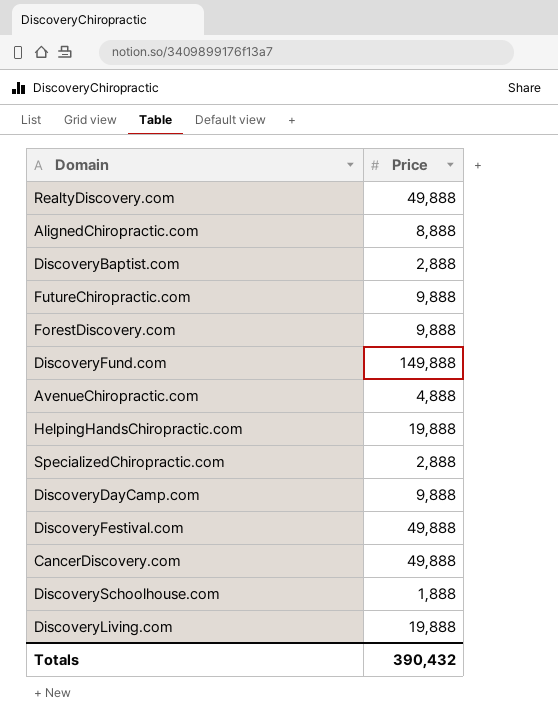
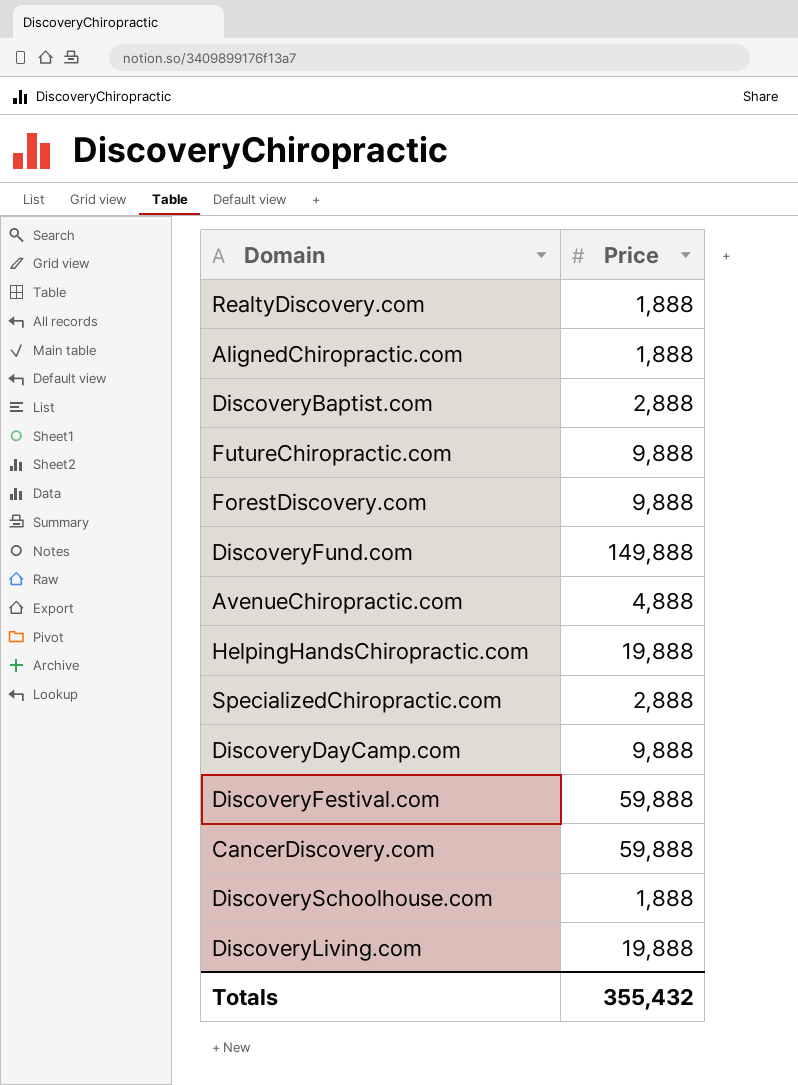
RealtyDiscovery.com | Price: 49,888 -> 1,888
AlignedChiropractic.com | Price: 8,888 -> 1,888
DiscoveryFestival.com | Price: 49,888 -> 59,888
CancerDiscovery.com | Price: 49,888 -> 59,888
Totals | Price: 390,432 -> 355,432

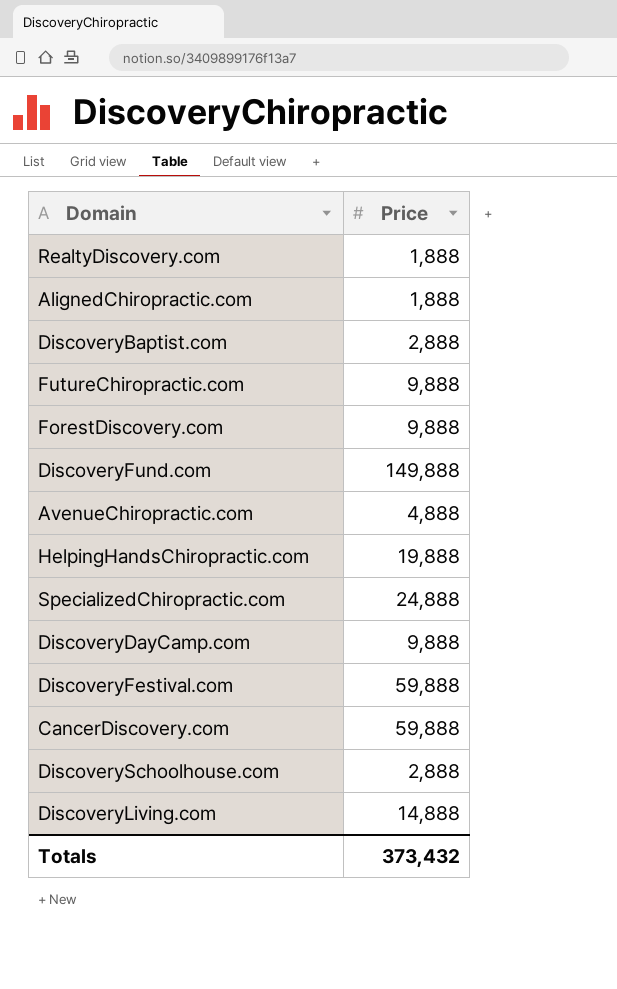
SpecializedChiropractic.com | Price: 2,888 -> 24,888
DiscoverySchoolhouse.com | Price: 1,888 -> 2,888
DiscoveryLiving.com | Price: 19,888 -> 14,888
Totals | Price: 355,432 -> 373,432

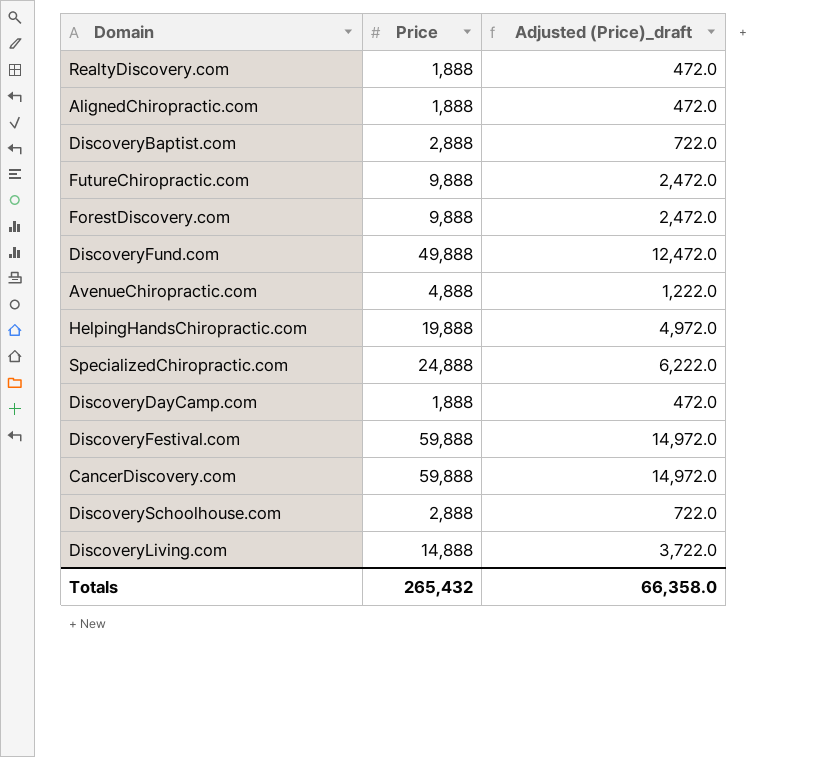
column Adjusted (Price)_draft | formula: none -> [Price] * 0.25
DiscoveryFund.com | Price: 149,888 -> 49,888
DiscoveryDayCamp.com | Price: 9,888 -> 1,888
Totals | Price: 373,432 -> 265,432

